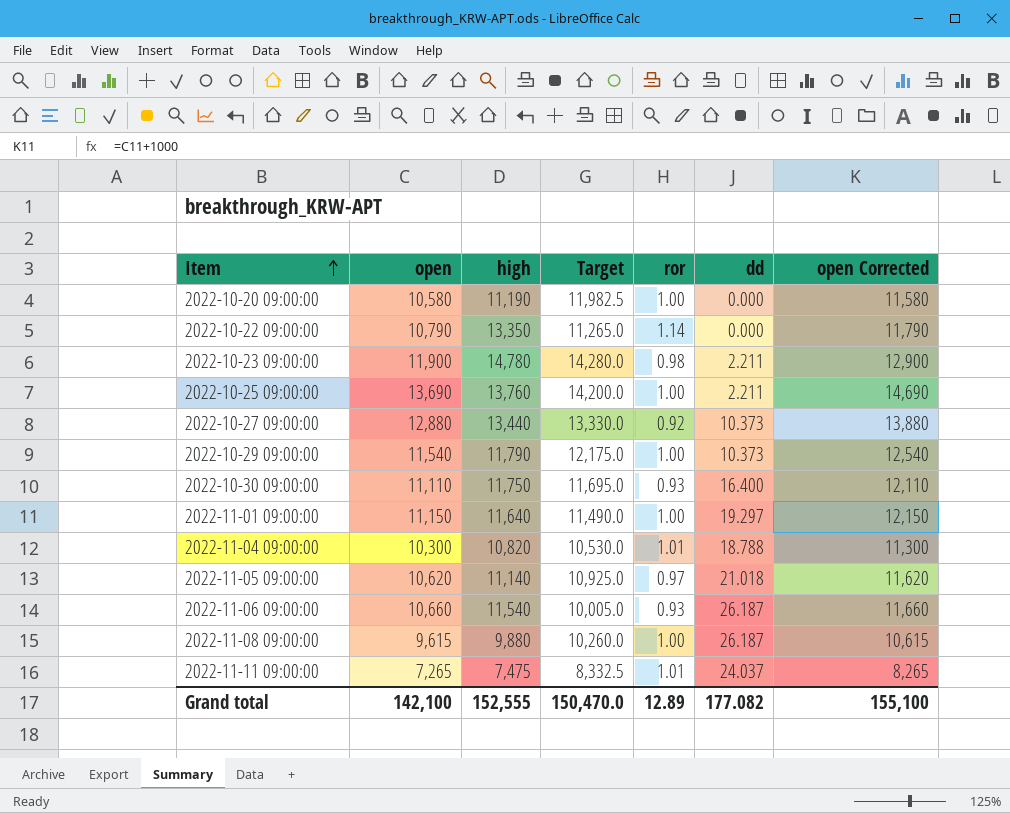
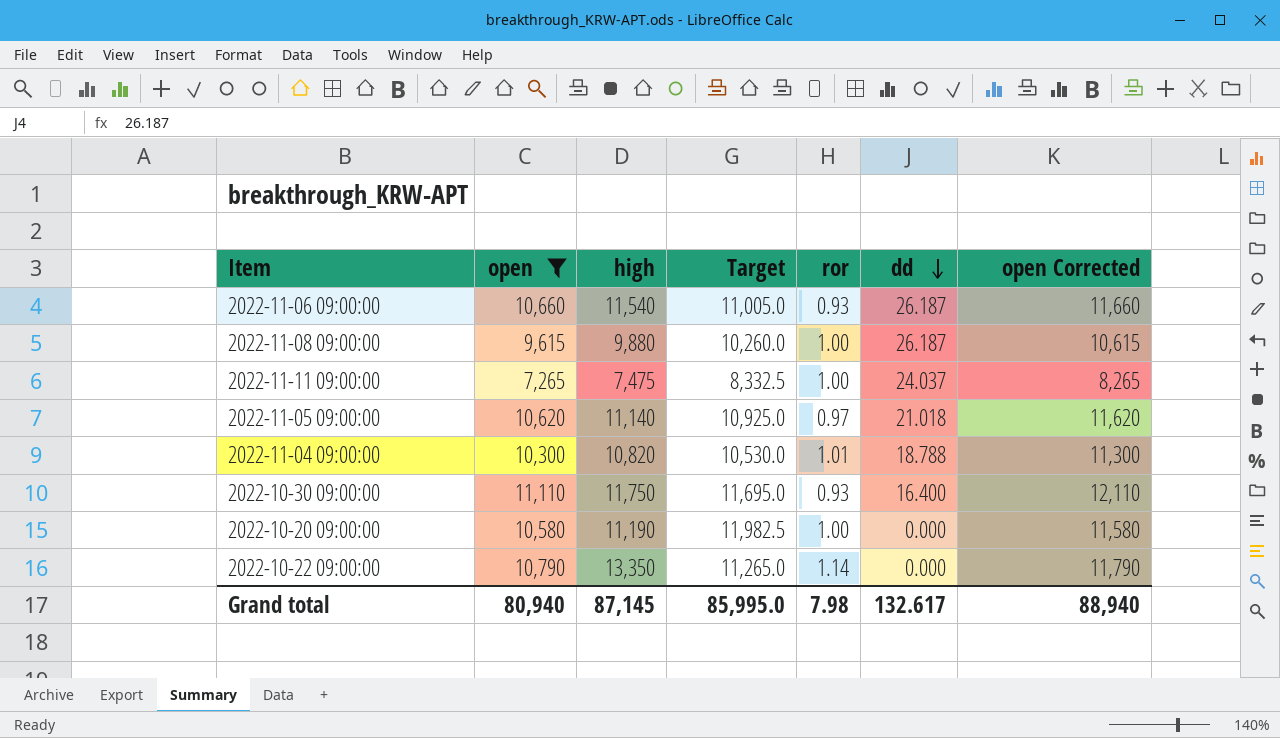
filter: none -> open <= 11,110
row order: Item ascending -> dd descending
2022-11-06 09:00:00 | Target: 10,005.0 -> 11,005.0
2022-11-11 09:00:00 | ror: 1.01 -> 1.00
Grand total | open: 142,100 -> 80,940
Grand total | high: 152,555 -> 87,145
Grand total | Target: 150,470.0 -> 85,995.0
Grand total | ror: 12.89 -> 7.98
Grand total | dd: 177.082 -> 132.617
Grand total | open Corrected: 155,100 -> 88,940

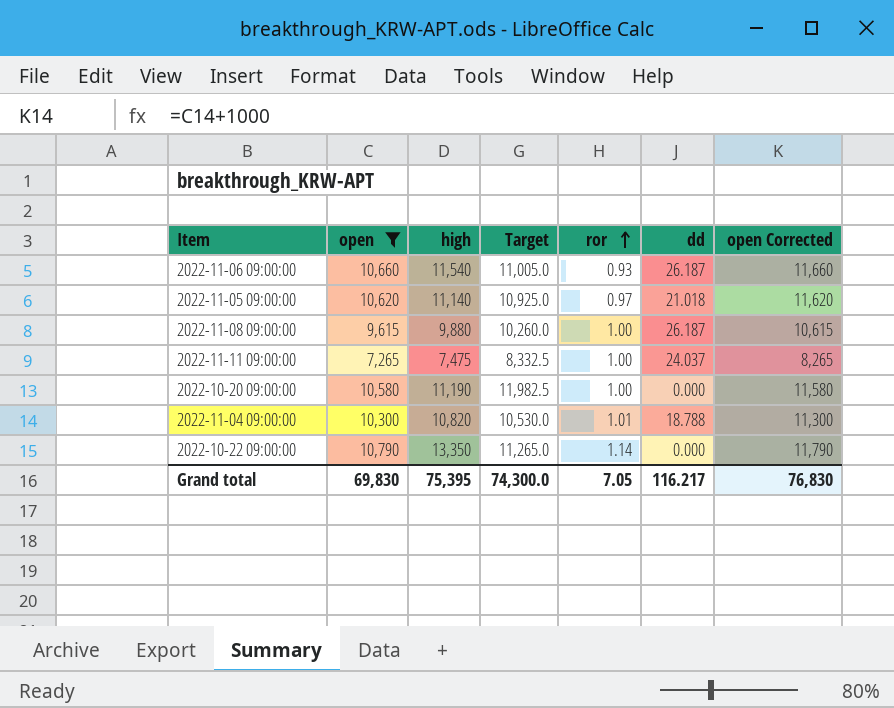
row order: dd descending -> ror ascending
row 2022-10-30 09:00:00: 11,110 | 11,750 | 11,695.0 | 0.93 | 16.400 | 12,110 -> none
Grand total | open: 80,940 -> 69,830
Grand total | high: 87,145 -> 75,395
Grand total | Target: 85,995.0 -> 74,300.0
Grand total | ror: 7.98 -> 7.05
Grand total | dd: 132.617 -> 116.217
Grand total | open Corrected: 88,940 -> 76,830

